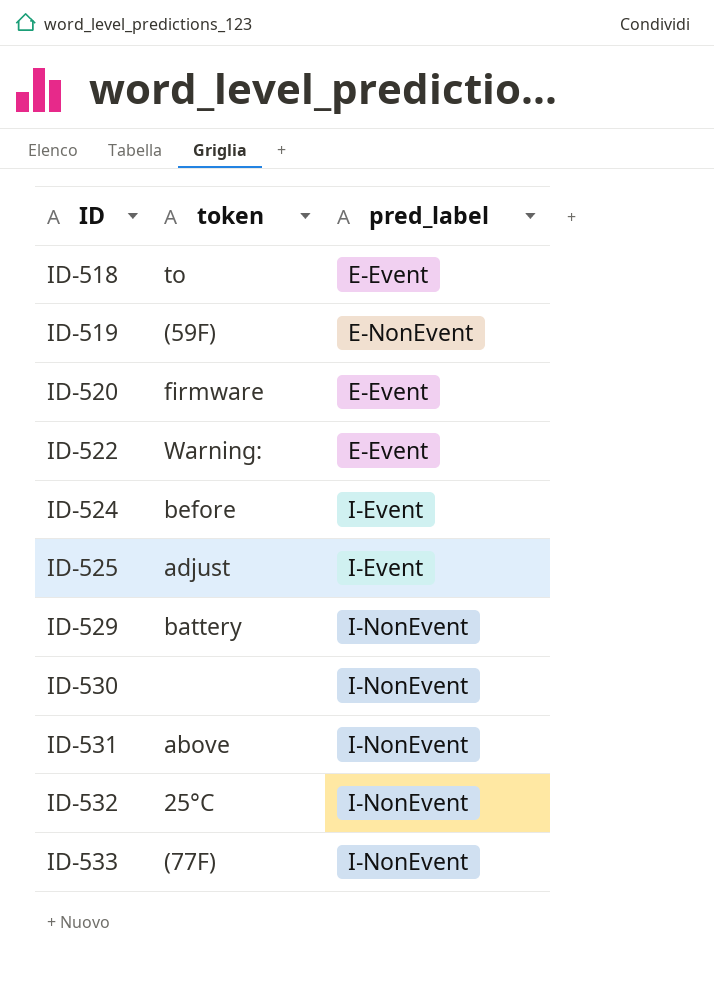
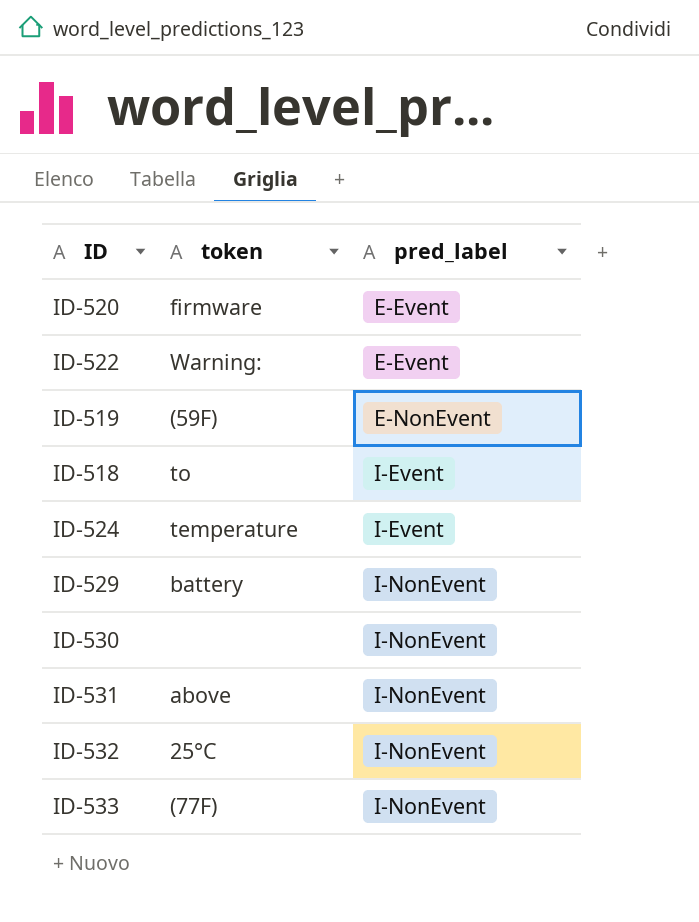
row order: ID ascending -> pred_label ascending
row ID-525: adjust | I-Event -> none
ID-518 | pred_label: E-Event -> I-Event
ID-524 | token: before -> temperature

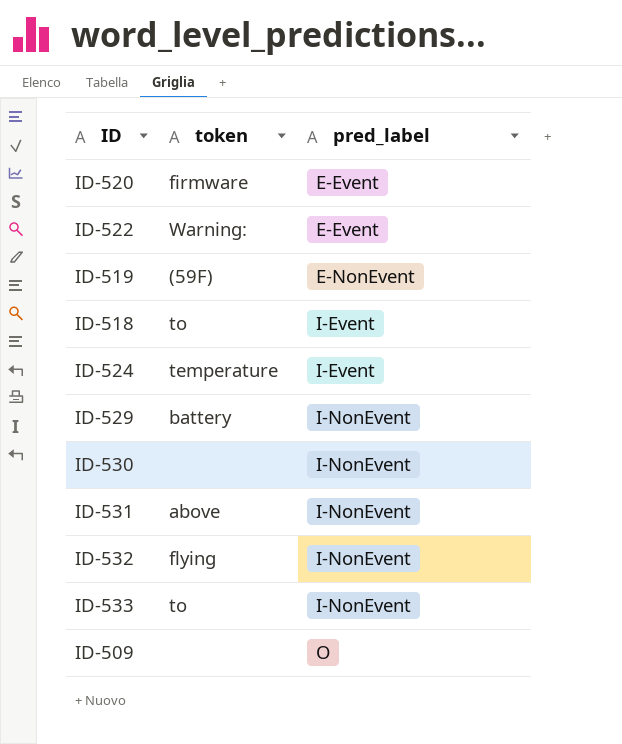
ID-532 | token: 25°C -> flying
ID-533 | token: (77F) -> to
row ID-509: none -> none | O

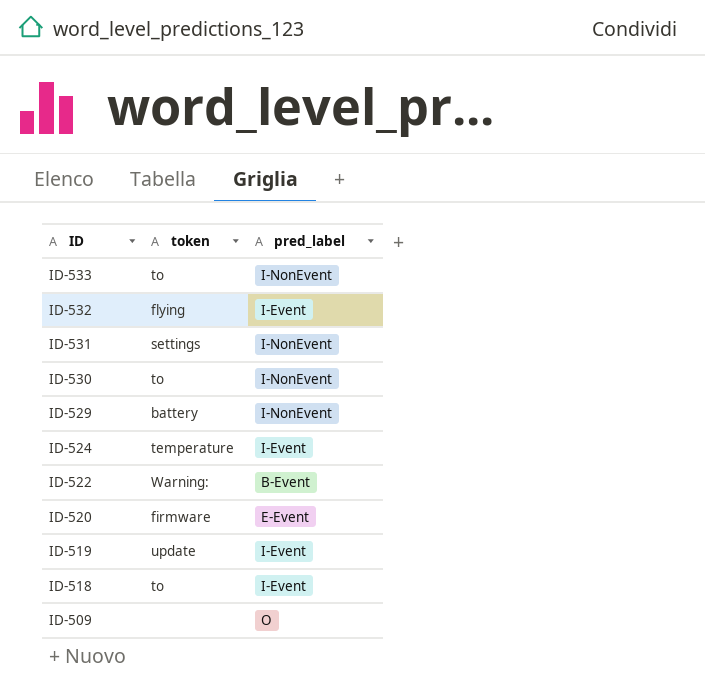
row order: pred_label ascending -> ID descending
ID-532 | pred_label: I-NonEvent -> I-Event
ID-531 | token: above -> settings
ID-530 | token: none -> to
ID-522 | pred_label: E-Event -> B-Event
ID-519 | token: (59F) -> update
ID-519 | pred_label: E-NonEvent -> I-Event

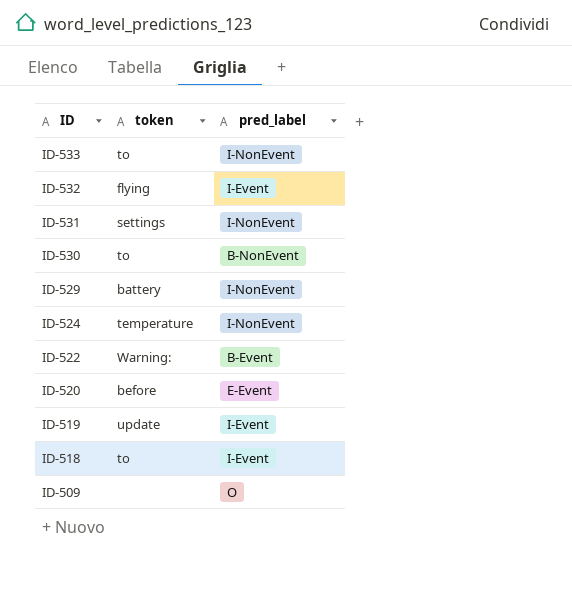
ID-530 | pred_label: I-NonEvent -> B-NonEvent
ID-524 | pred_label: I-Event -> I-NonEvent
ID-520 | token: firmware -> before

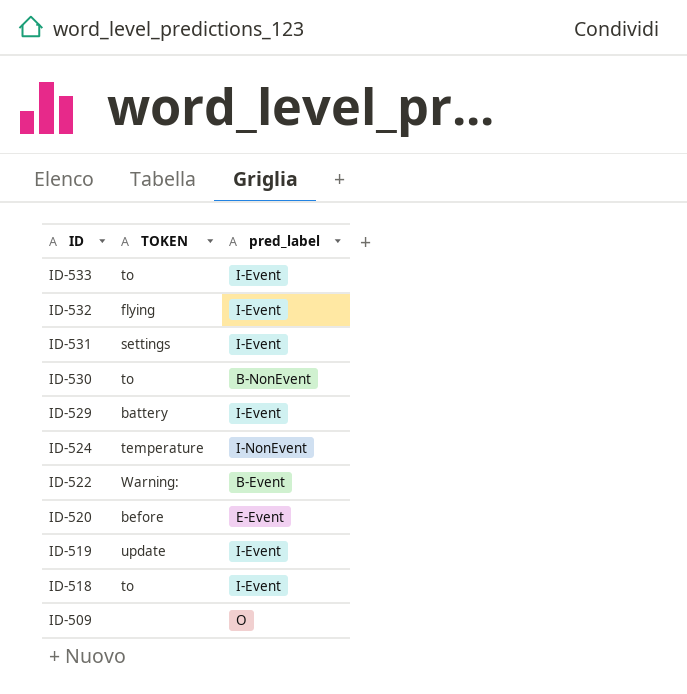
column name: token -> TOKEN
ID-533 | pred_label: I-NonEvent -> I-Event
ID-531 | pred_label: I-NonEvent -> I-Event
ID-529 | pred_label: I-NonEvent -> I-Event

